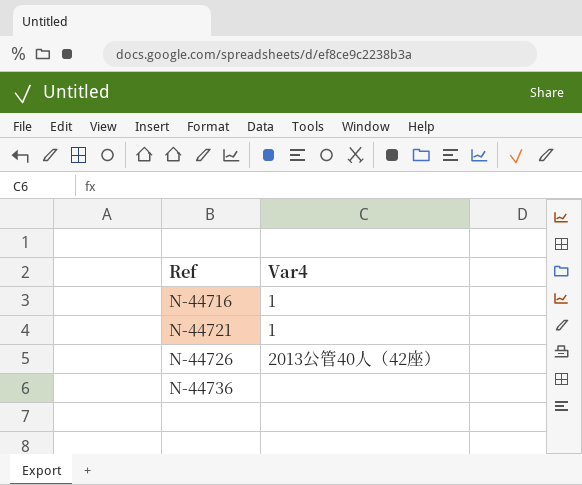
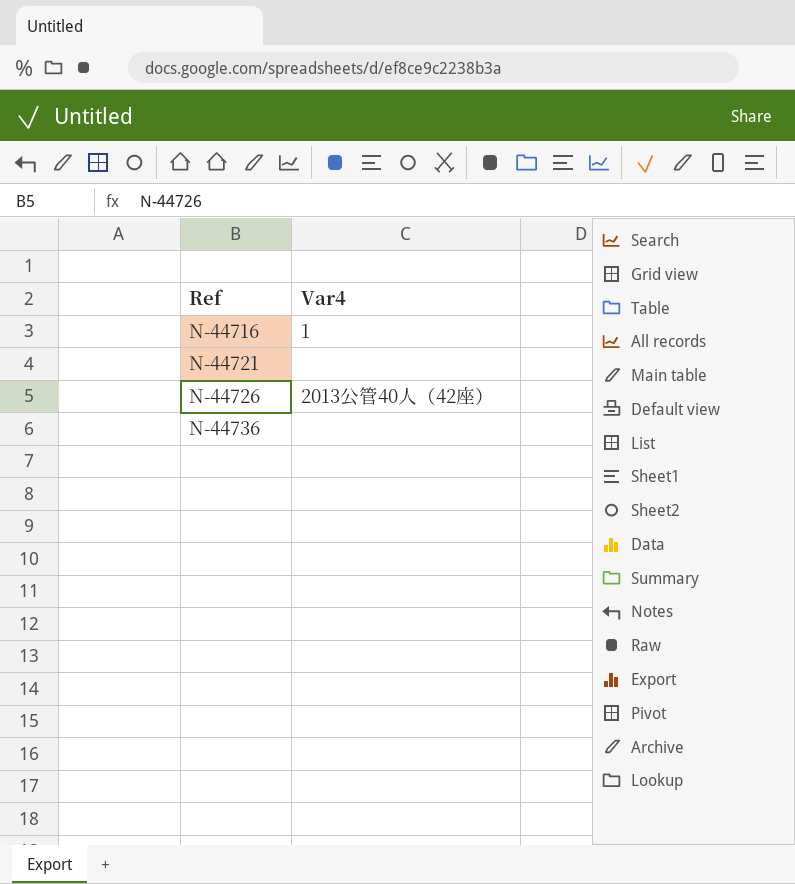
N-44721 | Var4: 1 -> none

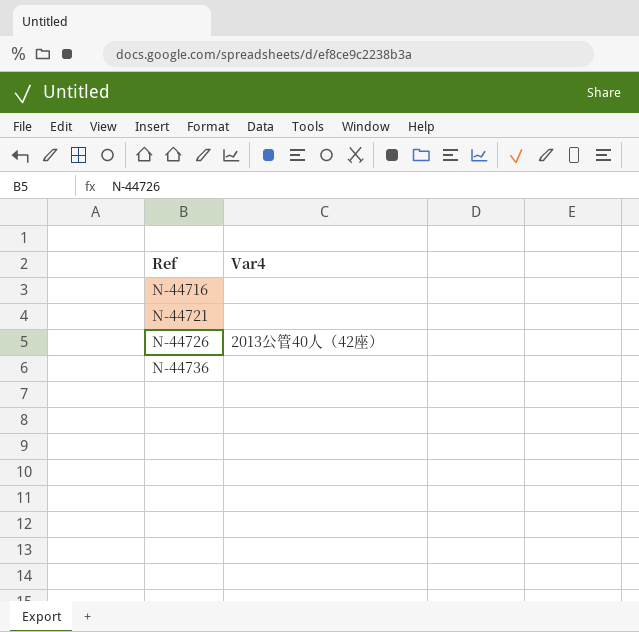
N-44716 | Var4: 1 -> none

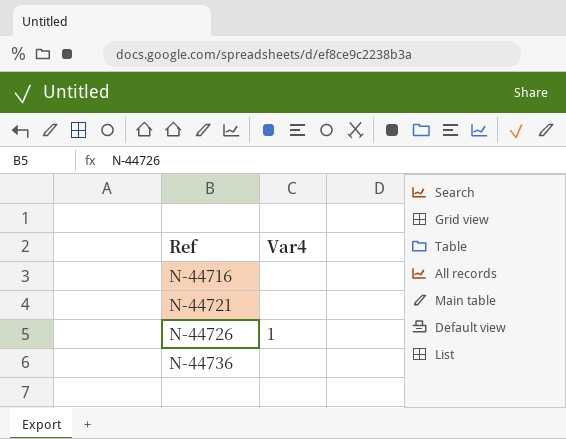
N-44726 | Var4: 2013公管40人（42座） -> 1

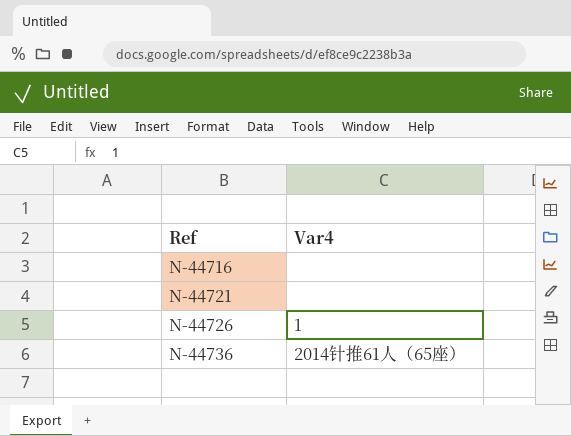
N-44736 | Var4: none -> 2014针推61人（65座）

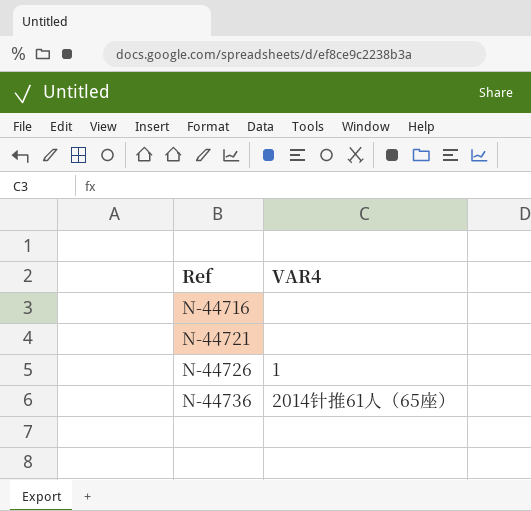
column name: Var4 -> VAR4

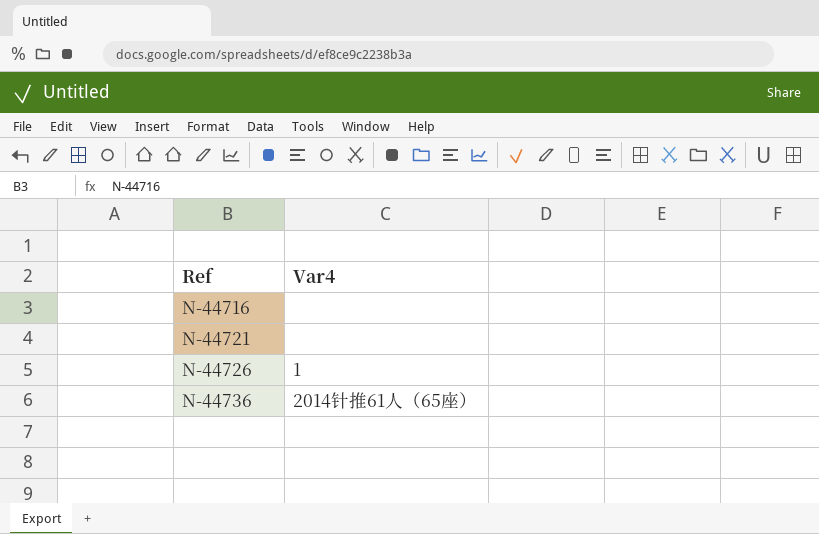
column name: VAR4 -> Var4

